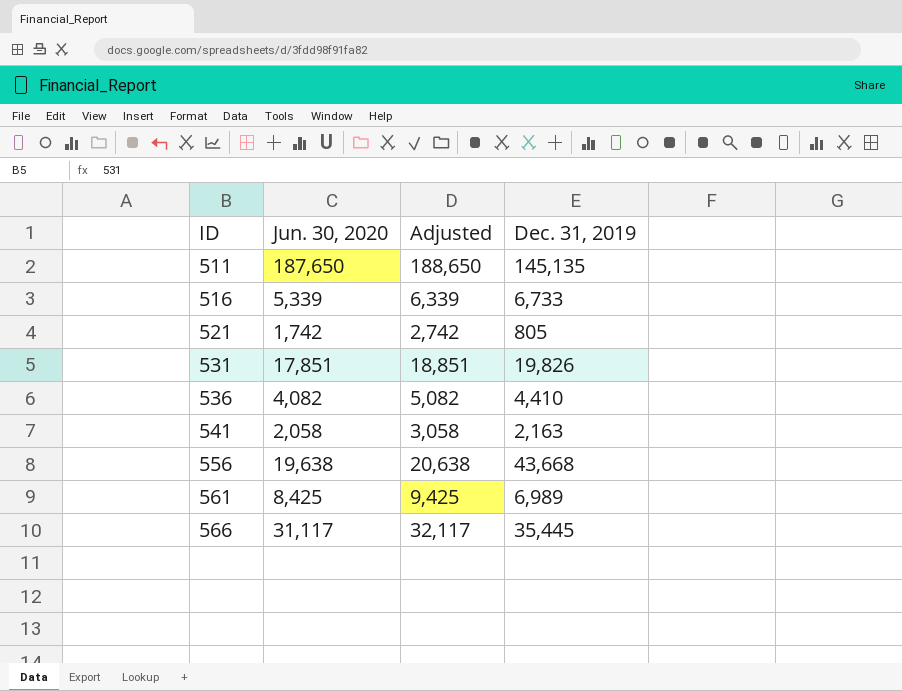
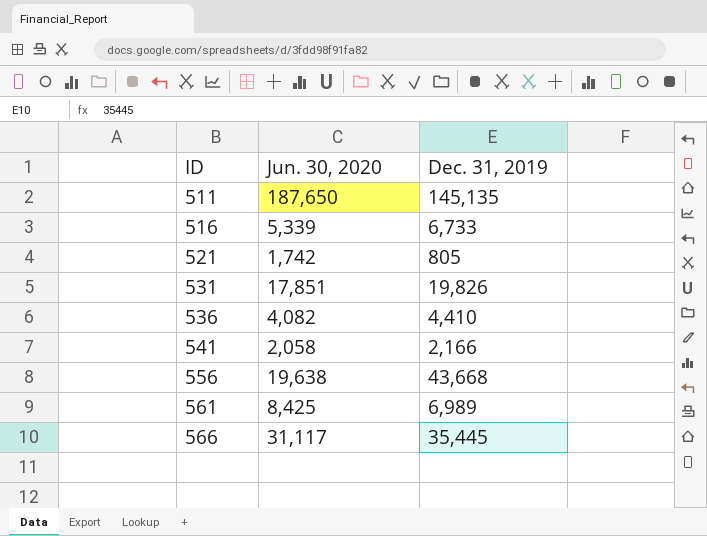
column Adjusted | formula: [Jun. 30, 2020] + 1000 -> none
541 | Dec. 31, 2019: 2,163 -> 2,166

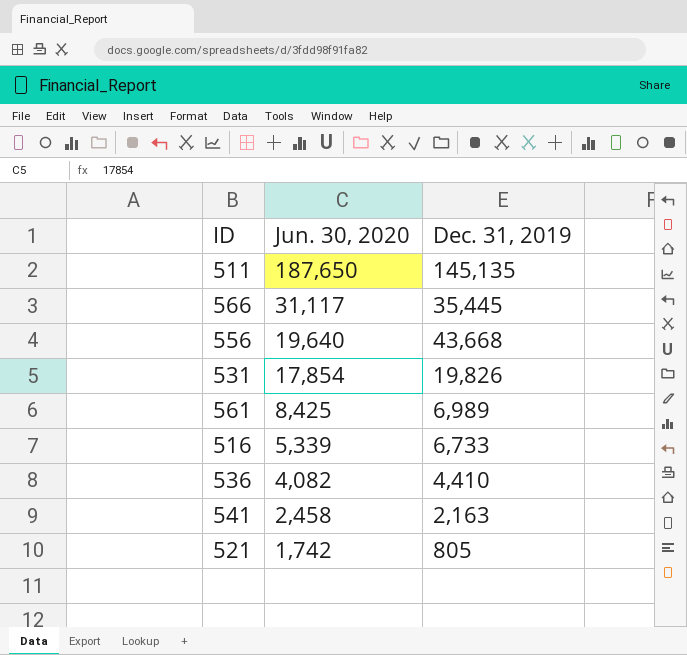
row order: ID ascending -> Jun. 30, 2020 descending
556 | Jun. 30, 2020: 19,638 -> 19,640
531 | Jun. 30, 2020: 17,851 -> 17,854
541 | Jun. 30, 2020: 2,058 -> 2,458
541 | Dec. 31, 2019: 2,166 -> 2,163

